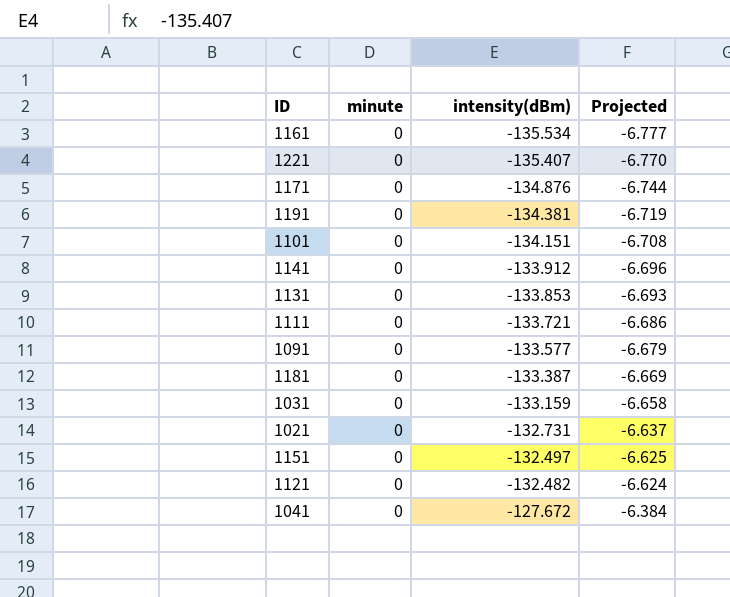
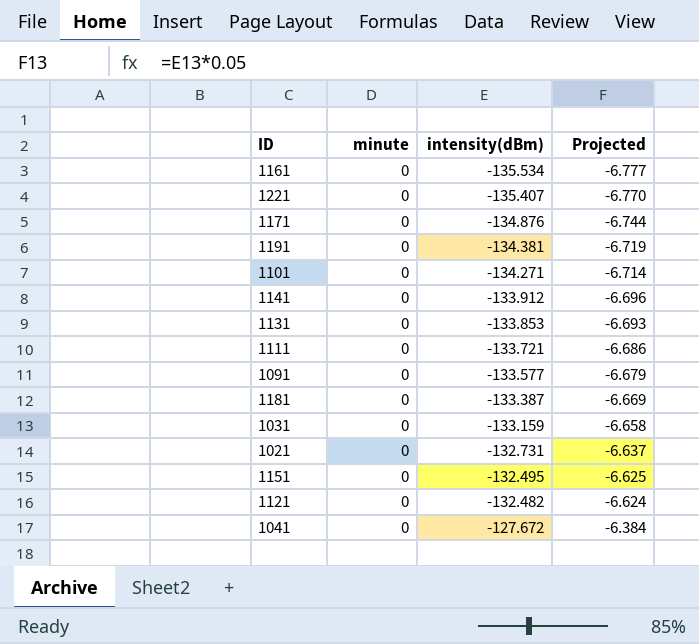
1101 | intensity(dBm): -134.151 -> -134.271
1101 | Projected: -6.708 -> -6.714
1151 | intensity(dBm): -132.497 -> -132.495

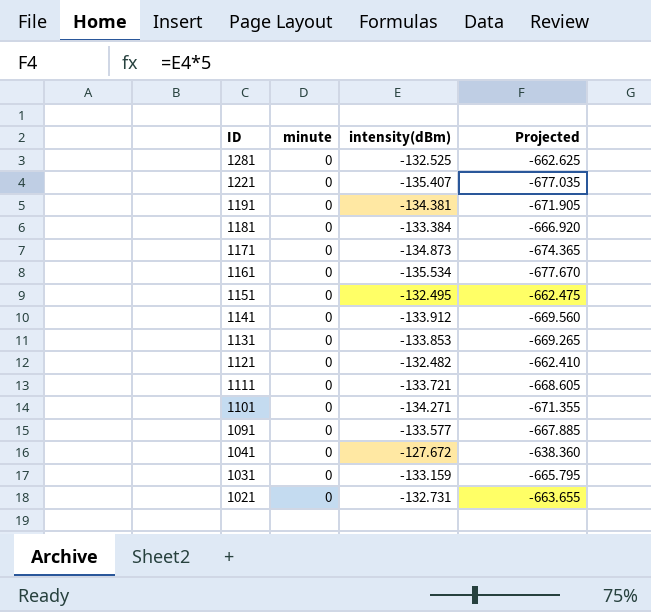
row order: intensity(dBm) ascending -> ID descending
column Projected | formula: [intensity(dBm)] * 0.05 -> [intensity(dBm)] * 5
row 1281: none -> 0 | -132.525 | -662.625
1181 | intensity(dBm): -133.387 -> -133.384
1171 | intensity(dBm): -134.876 -> -134.873

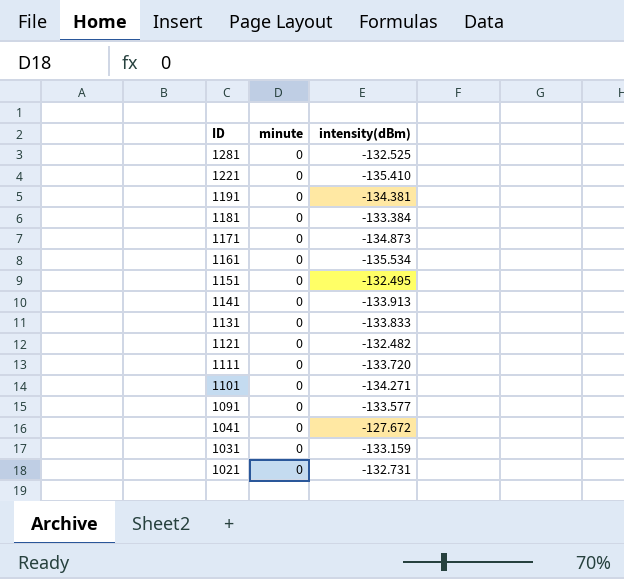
column Projected | formula: [intensity(dBm)] * 5 -> none
1221 | intensity(dBm): -135.407 -> -135.410
1141 | intensity(dBm): -133.912 -> -133.913
1131 | intensity(dBm): -133.853 -> -133.833
1111 | intensity(dBm): -133.721 -> -133.720

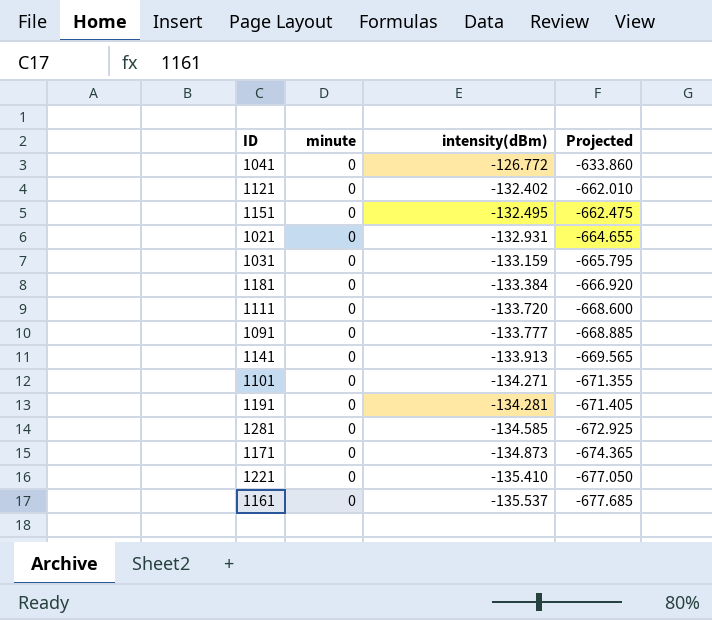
row order: ID descending -> intensity(dBm) descending
column Projected | formula: none -> [intensity(dBm)] * 5
row 1131: 0 | -133.833 -> none
1041 | intensity(dBm): -127.672 -> -126.772
1121 | intensity(dBm): -132.482 -> -132.402
1021 | intensity(dBm): -132.731 -> -132.931
1091 | intensity(dBm): -133.577 -> -133.777
1191 | intensity(dBm): -134.381 -> -134.281
1281 | intensity(dBm): -132.525 -> -134.585
1161 | intensity(dBm): -135.534 -> -135.537

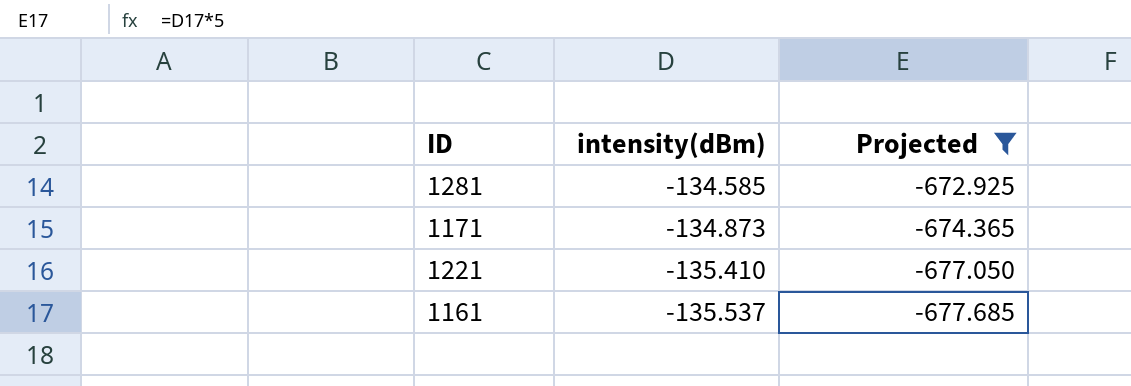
filter: none -> Projected <= -672.925
column minute | position: 2 -> none

